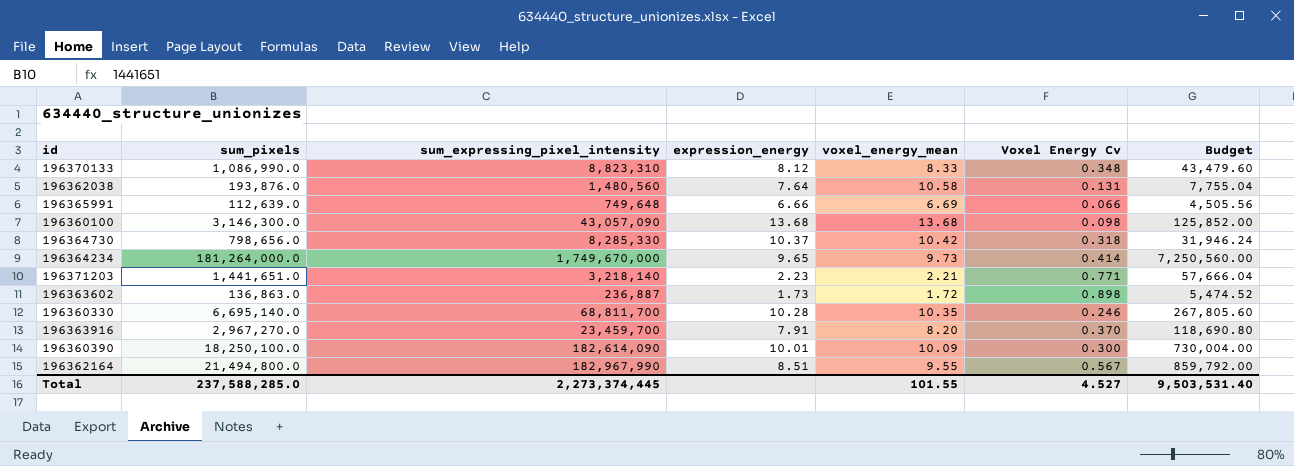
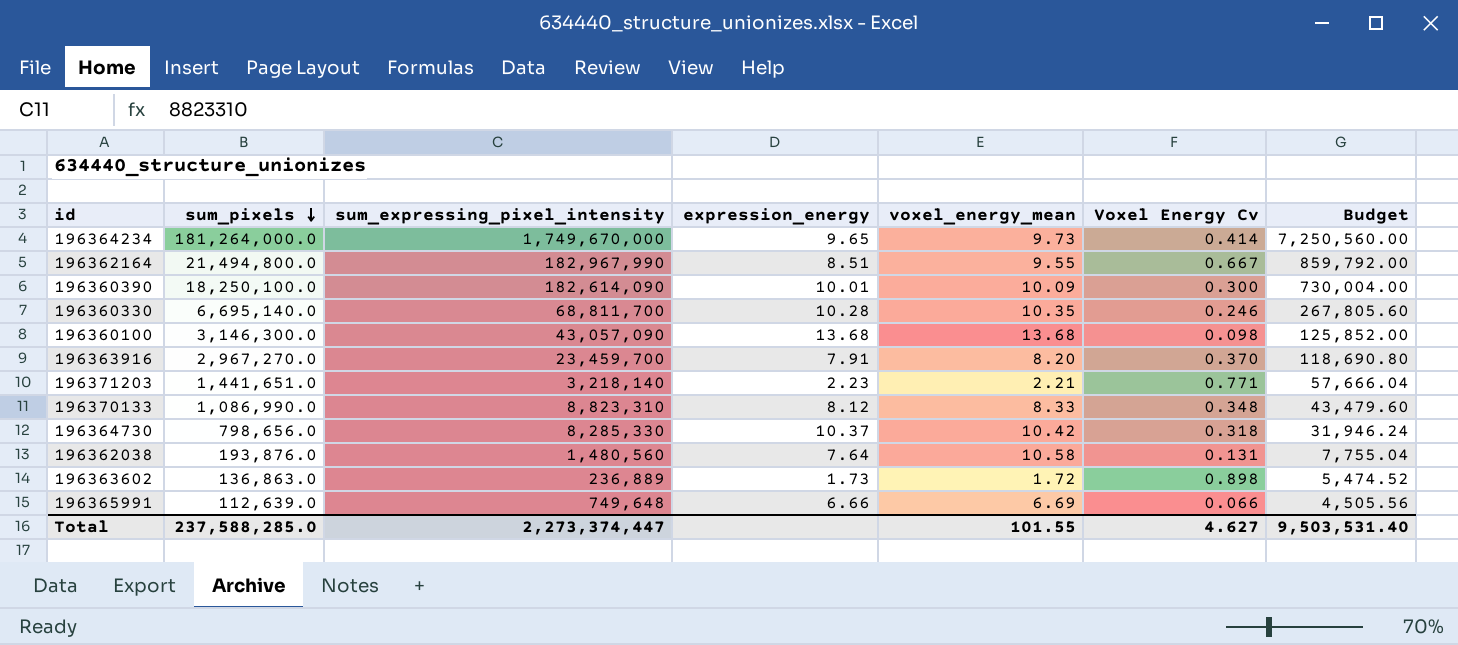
row order: none -> sum_pixels descending
196362164 | Voxel Energy Cv: 0.567 -> 0.667
196363602 | sum_expressing_pixel_intensity: 236,887 -> 236,889
Total | sum_expressing_pixel_intensity: 2,273,374,445 -> 2,273,374,447
Total | Voxel Energy Cv: 4.527 -> 4.627

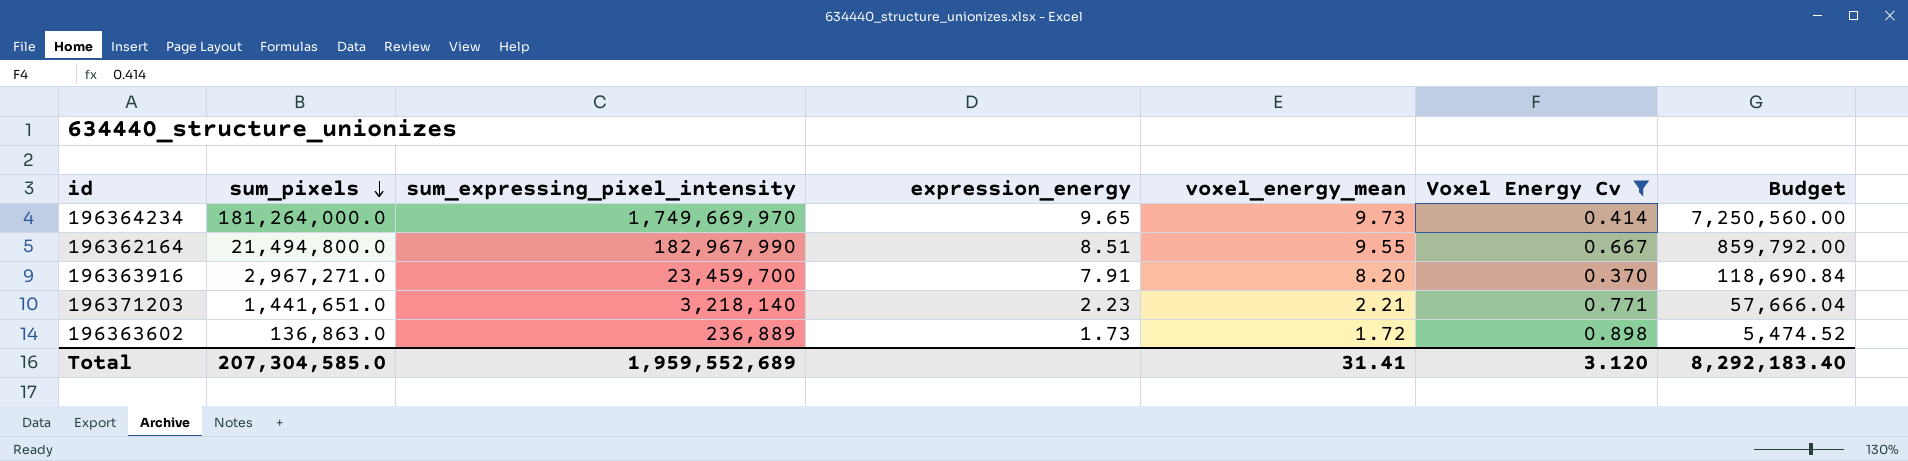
filter: none -> Voxel Energy Cv >= 0.370
196364234 | sum_expressing_pixel_intensity: 1,749,670,000 -> 1,749,669,970
196363916 | sum_pixels: 2,967,270.0 -> 2,967,271.0
196363916 | Budget: 118,690.80 -> 118,690.84
Total | sum_pixels: 237,588,285.0 -> 207,304,585.0
Total | sum_expressing_pixel_intensity: 2,273,374,447 -> 1,959,552,689
Total | voxel_energy_mean: 101.55 -> 31.41
Total | Voxel Energy Cv: 4.627 -> 3.120
Total | Budget: 9,503,531.40 -> 8,292,183.40

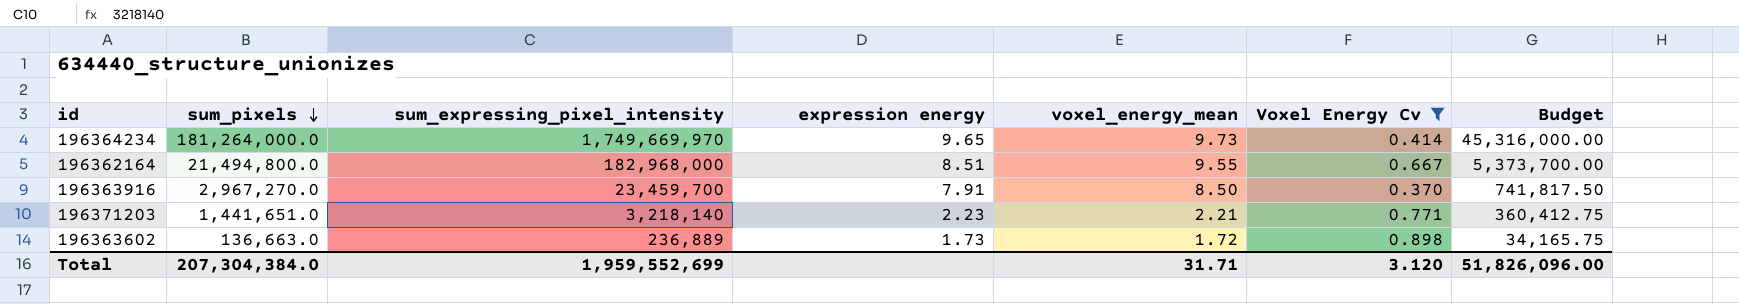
column name: expression_energy -> expression energy
column Budget | formula: [sum_pixels] * 0.04 -> [sum_pixels] * 0.25
196362164 | sum_expressing_pixel_intensity: 182,967,990 -> 182,968,000
196363916 | sum_pixels: 2,967,271.0 -> 2,967,270.0
196363916 | voxel_energy_mean: 8.20 -> 8.50
196363602 | sum_pixels: 136,863.0 -> 136,663.0
Total | sum_pixels: 207,304,585.0 -> 207,304,384.0
Total | sum_expressing_pixel_intensity: 1,959,552,689 -> 1,959,552,699
Total | voxel_energy_mean: 31.41 -> 31.71
Total | Budget: 8,292,183.40 -> 51,826,096.00

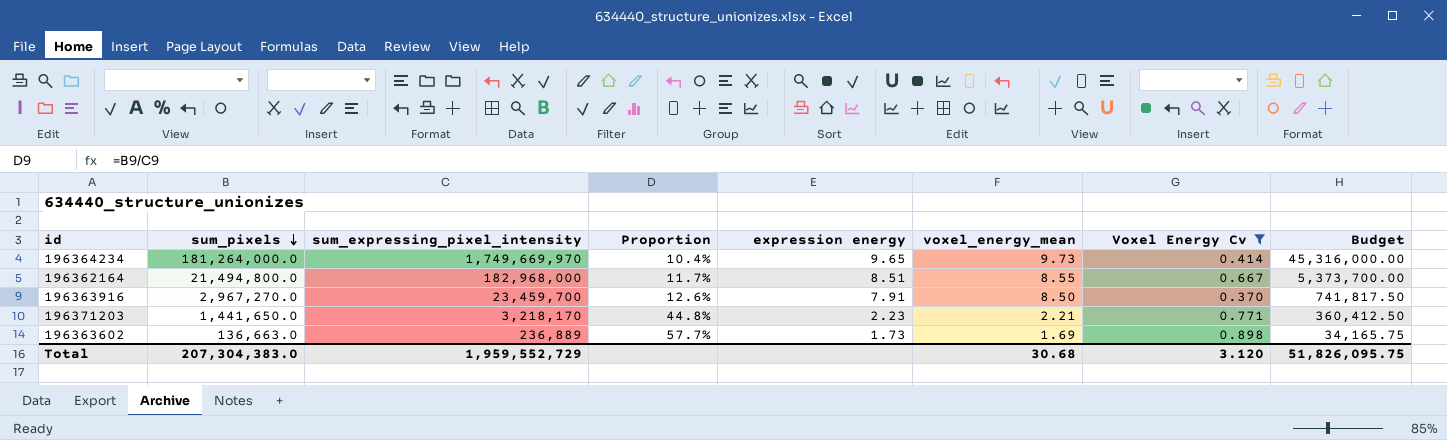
column Proportion | formula: none -> [sum_pixels] / [sum_expressing_pixel_intensity]
196362164 | voxel_energy_mean: 9.55 -> 8.55
196371203 | sum_pixels: 1,441,651.0 -> 1,441,650.0
196371203 | sum_expressing_pixel_intensity: 3,218,140 -> 3,218,170
196371203 | Budget: 360,412.75 -> 360,412.50
196363602 | voxel_energy_mean: 1.72 -> 1.69
Total | sum_pixels: 207,304,384.0 -> 207,304,383.0
Total | sum_expressing_pixel_intensity: 1,959,552,699 -> 1,959,552,729
Total | voxel_energy_mean: 31.71 -> 30.68
Total | Budget: 51,826,096.00 -> 51,826,095.75

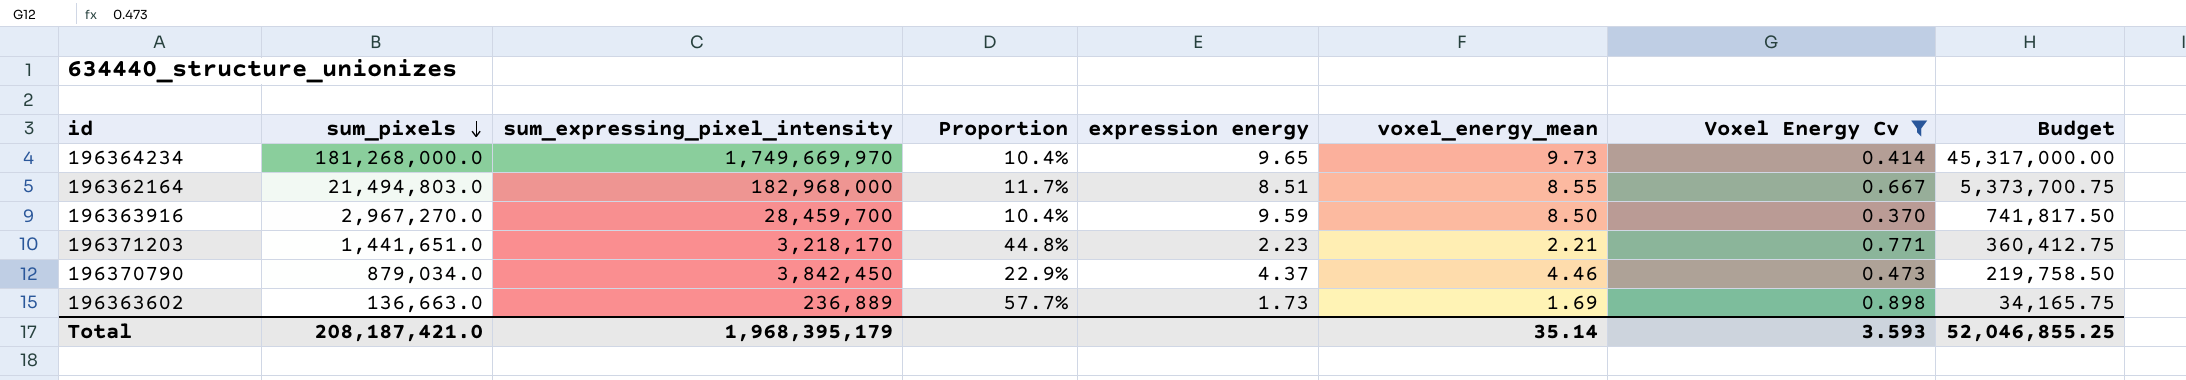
196364234 | sum_pixels: 181,264,000.0 -> 181,268,000.0
196364234 | Budget: 45,316,000.00 -> 45,317,000.00
196362164 | sum_pixels: 21,494,800.0 -> 21,494,803.0
196362164 | Budget: 5,373,700.00 -> 5,373,700.75
196363916 | sum_expressing_pixel_intensity: 23,459,700 -> 28,459,700
196363916 | Proportion: 12.6% -> 10.4%
196363916 | expression energy: 7.91 -> 9.59
196371203 | sum_pixels: 1,441,650.0 -> 1,441,651.0
196371203 | Budget: 360,412.50 -> 360,412.75
row 196370790: none -> 879,034.0 | 3,842,450 | 22.9% | 4.37 | 4.46 | 0.473 | 219,758.50
Total | sum_pixels: 207,304,383.0 -> 208,187,421.0
Total | sum_expressing_pixel_intensity: 1,959,552,729 -> 1,968,395,179
Total | voxel_energy_mean: 30.68 -> 35.14
Total | Voxel Energy Cv: 3.120 -> 3.593
Total | Budget: 51,826,095.75 -> 52,046,855.25

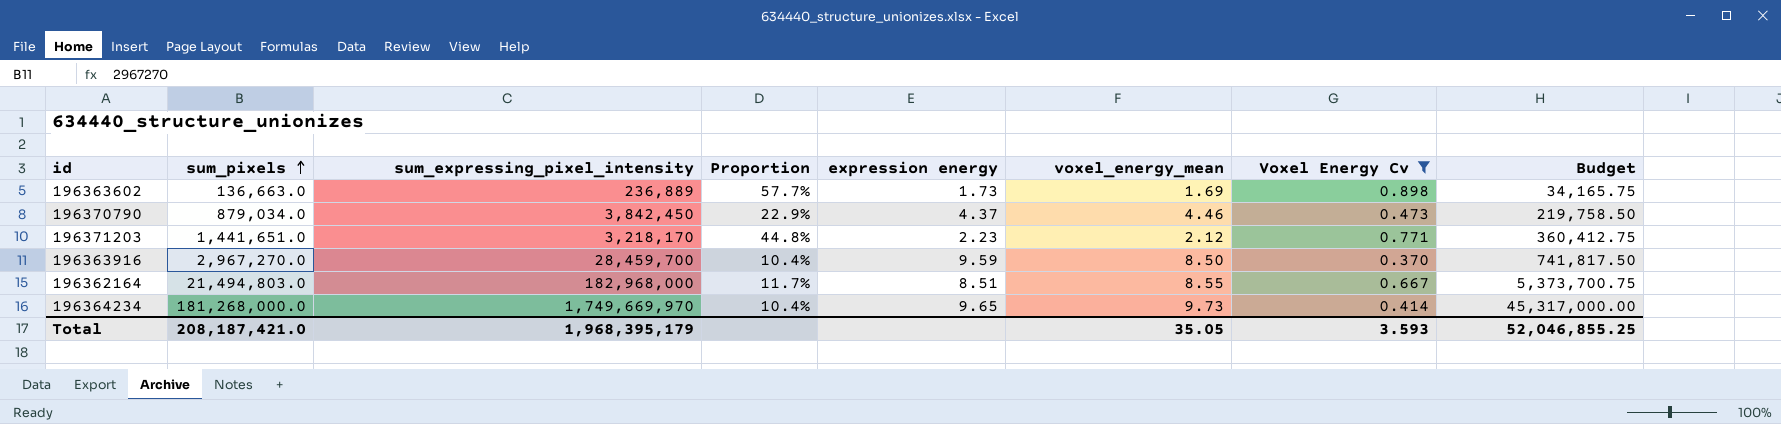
row order: sum_pixels descending -> sum_pixels ascending
196371203 | voxel_energy_mean: 2.21 -> 2.12
Total | voxel_energy_mean: 35.14 -> 35.05

